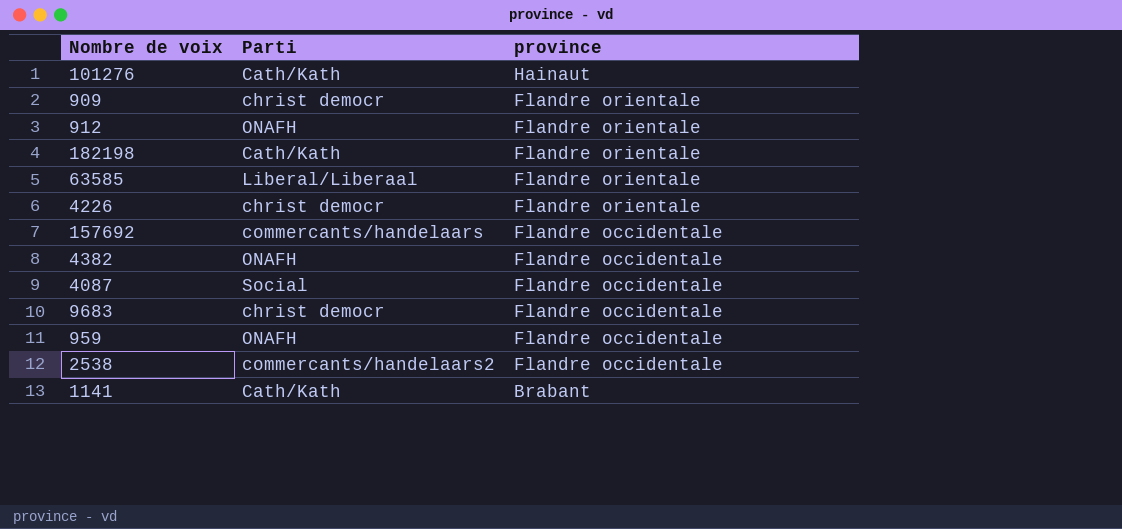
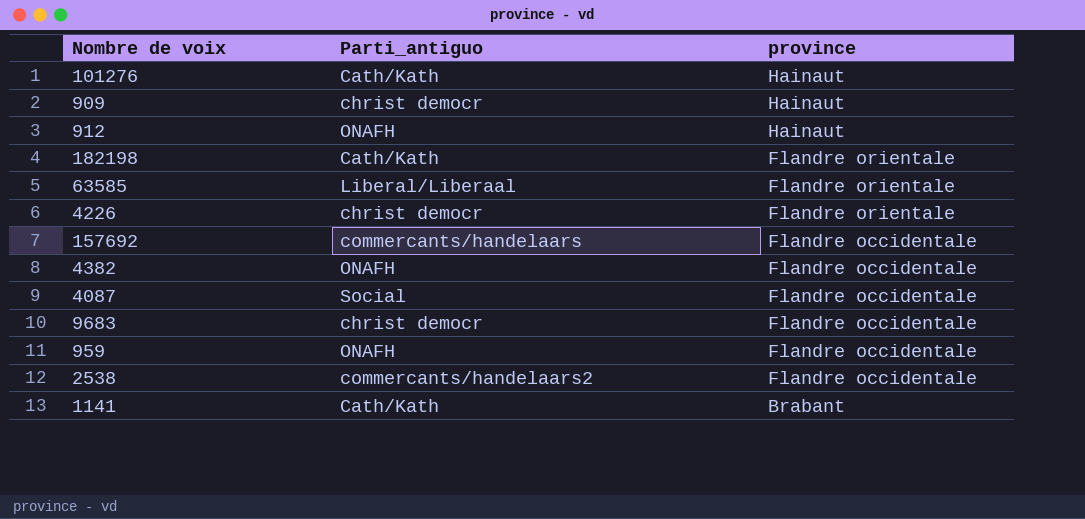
column name: Parti -> Parti_antiguo
909 | province: Flandre orientale -> Hainaut
912 | province: Flandre orientale -> Hainaut

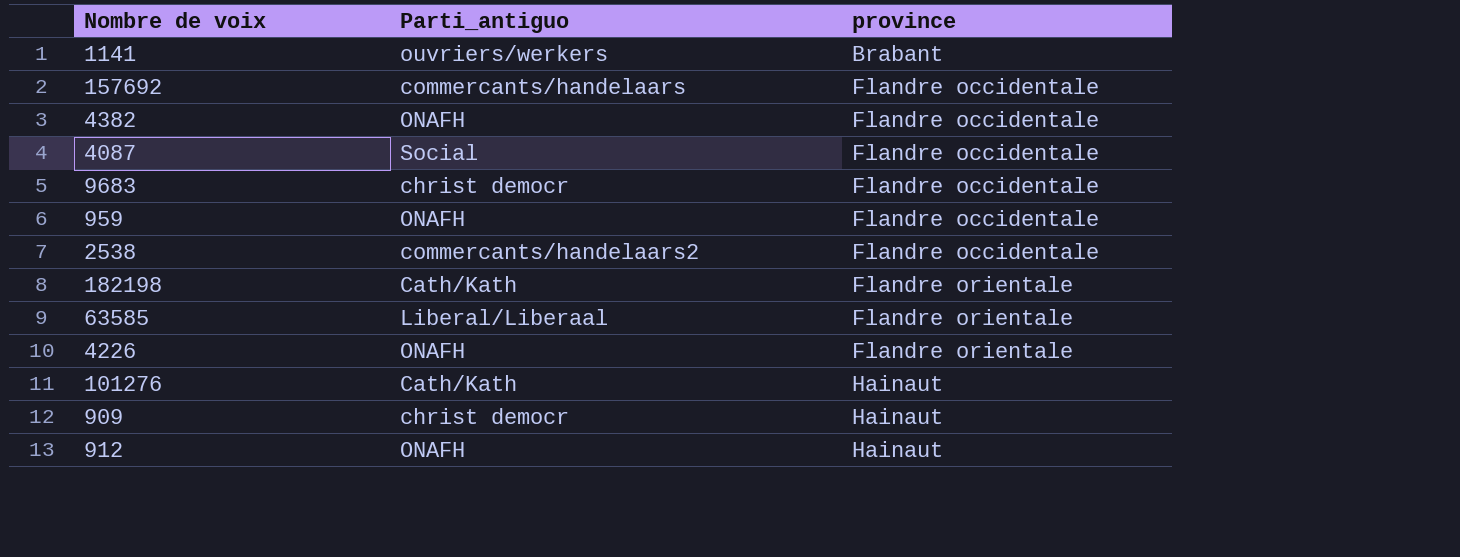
row order: province descending -> province ascending
1141 | Parti_antiguo: Cath/Kath -> ouvriers/werkers
4226 | Parti_antiguo: christ democr -> ONAFH

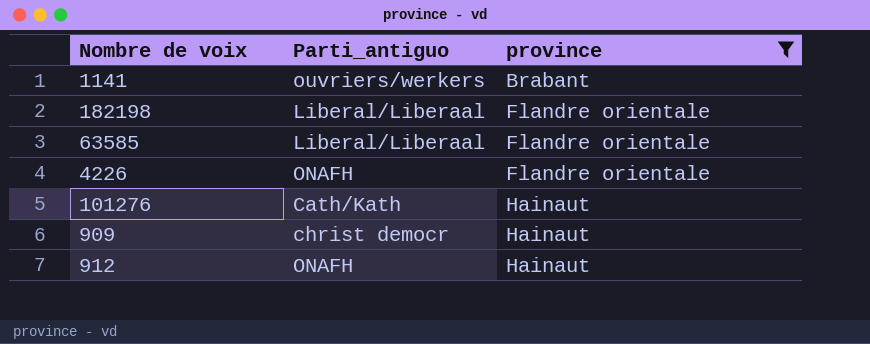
filter: none -> province != Flandre occidentale
182198 | Parti_antiguo: Cath/Kath -> Liberal/Liberaal

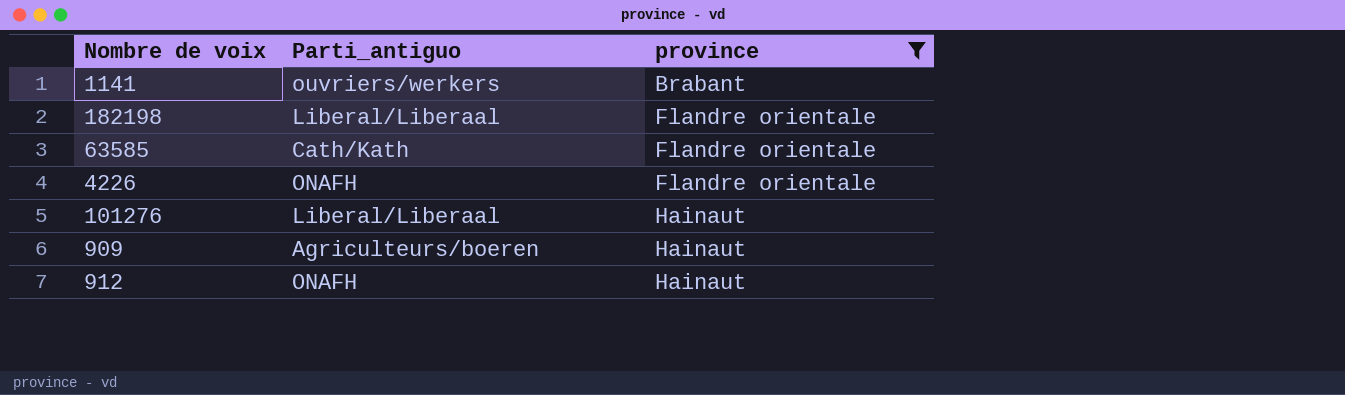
63585 | Parti_antiguo: Liberal/Liberaal -> Cath/Kath
101276 | Parti_antiguo: Cath/Kath -> Liberal/Liberaal
909 | Parti_antiguo: christ democr -> Agriculteurs/boeren

